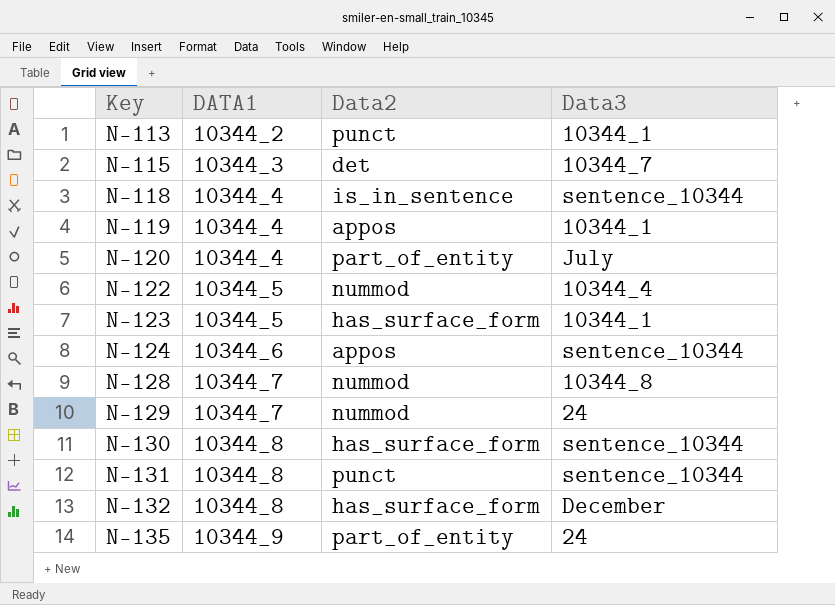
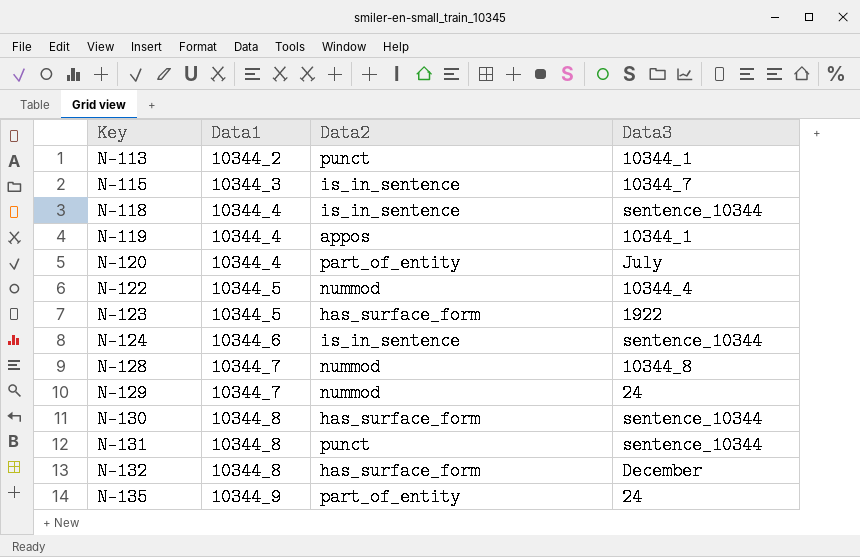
column name: DATA1 -> Data1
N-115 | Data2: det -> is_in_sentence
N-123 | Data3: 10344_1 -> 1922
N-124 | Data2: appos -> is_in_sentence

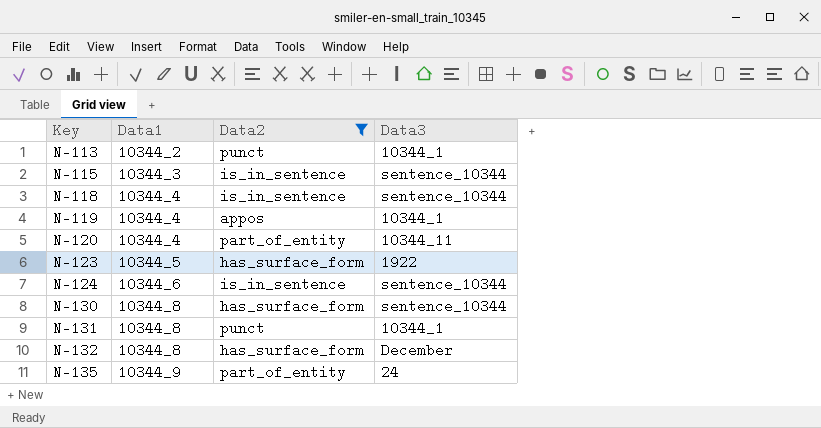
filter: none -> Data2 != nummod
N-115 | Data3: 10344_7 -> sentence_10344
N-120 | Data3: July -> 10344_11
N-131 | Data3: sentence_10344 -> 10344_1

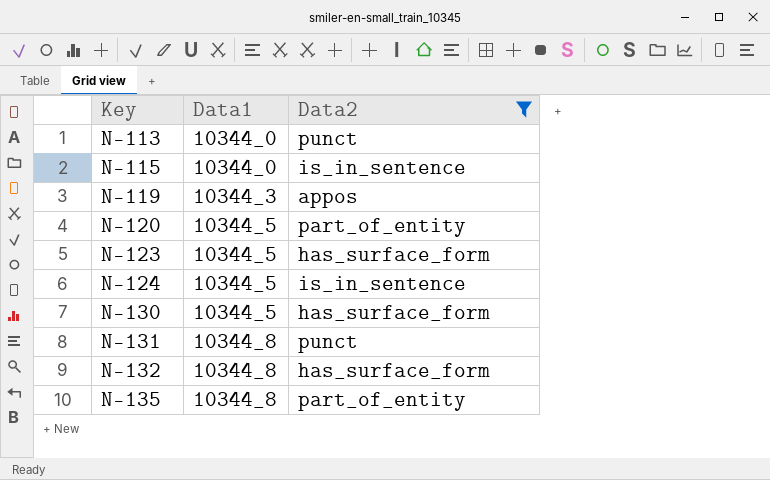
column Data3 | position: 4 -> none
row N-118: 10344_4 | is_in_sentence | sentence_10344 -> none
N-113 | Data1: 10344_2 -> 10344_0
N-115 | Data1: 10344_3 -> 10344_0
N-119 | Data1: 10344_4 -> 10344_3
N-120 | Data1: 10344_4 -> 10344_5
N-124 | Data1: 10344_6 -> 10344_5
N-130 | Data1: 10344_8 -> 10344_5
N-135 | Data1: 10344_9 -> 10344_8

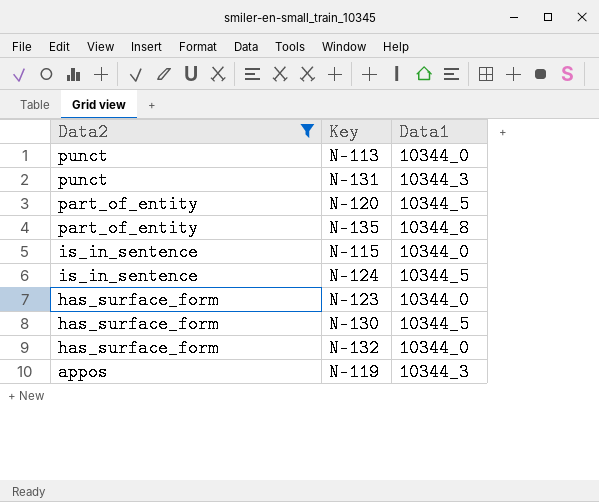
row order: Key ascending -> Data2 descending
column Data2 | position: 3 -> 1
N-131 | Data1: 10344_8 -> 10344_3
N-123 | Data1: 10344_5 -> 10344_0
N-132 | Data1: 10344_8 -> 10344_0

